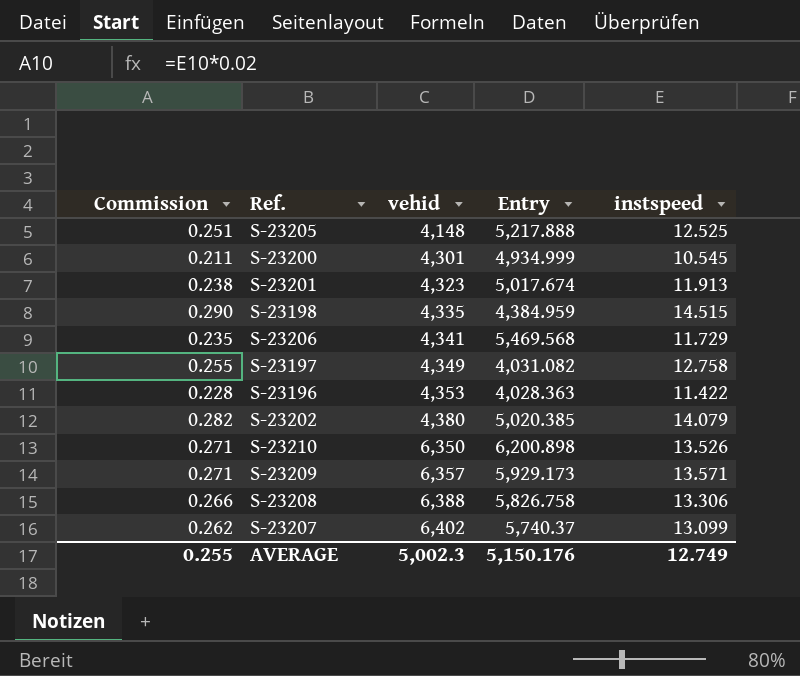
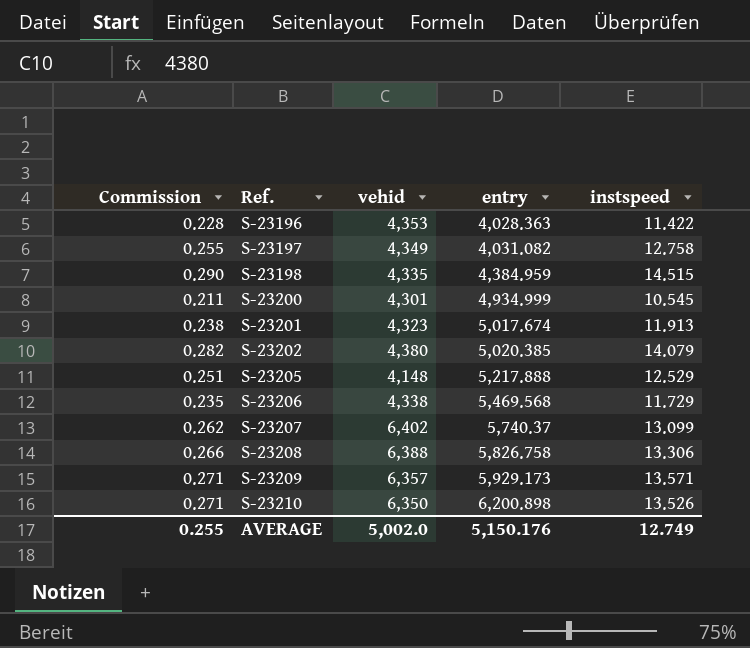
row order: vehid ascending -> Ref. ascending
column name: Entry -> entry
S-23205 | instspeed: 12.525 -> 12.529
S-23206 | vehid: 4,341 -> 4,338
AVERAGE | vehid: 5,002.3 -> 5,002.0

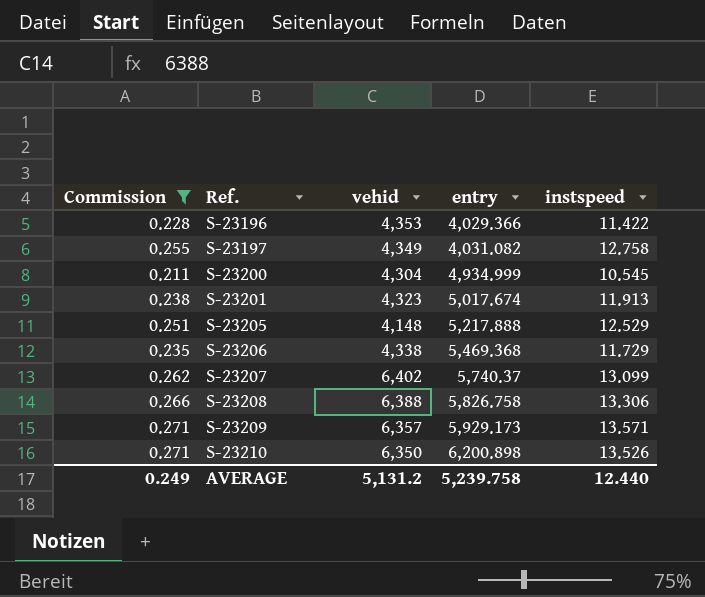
filter: none -> Commission <= 0.271
S-23196 | entry: 4,028.363 -> 4,029.366
S-23200 | vehid: 4,301 -> 4,304
S-23206 | entry: 5,469.568 -> 5,469.368
AVERAGE | Commission: 0.255 -> 0.249
AVERAGE | vehid: 5,002.0 -> 5,131.2
AVERAGE | entry: 5,150.176 -> 5,239.758
AVERAGE | instspeed: 12.749 -> 12.440

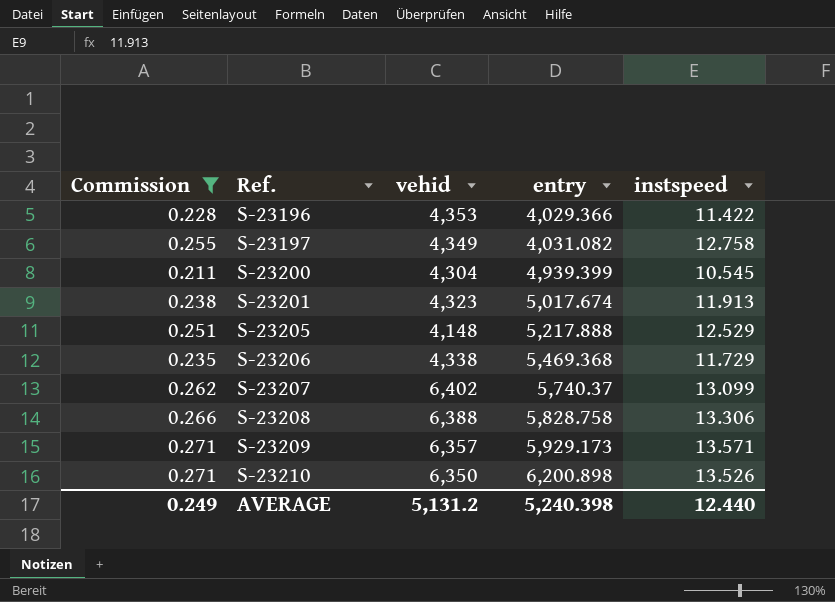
S-23200 | entry: 4,934.999 -> 4,939.399
S-23208 | entry: 5,826.758 -> 5,828.758
AVERAGE | entry: 5,239.758 -> 5,240.398

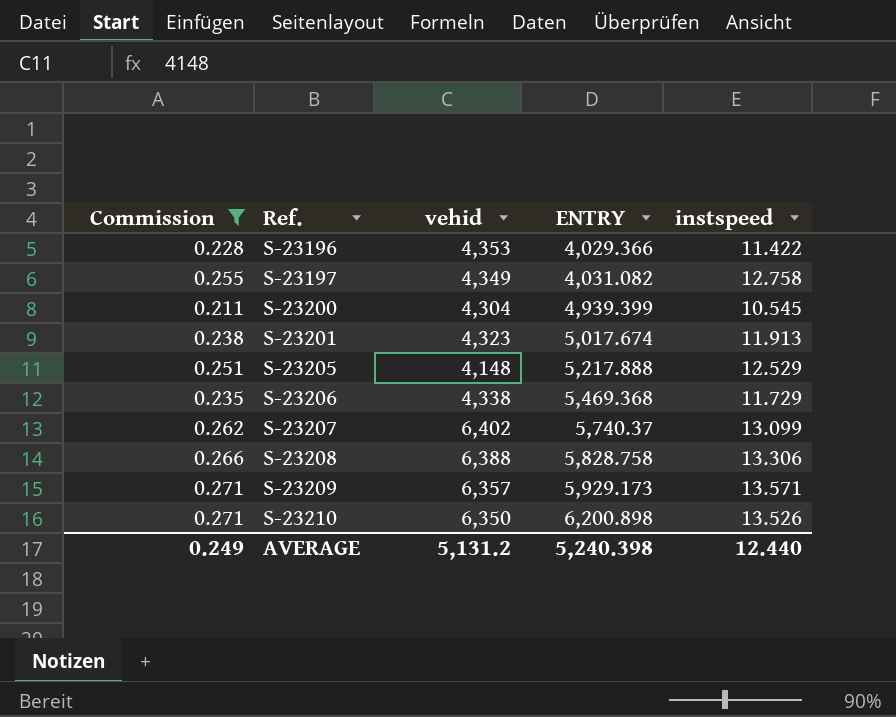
column name: entry -> ENTRY

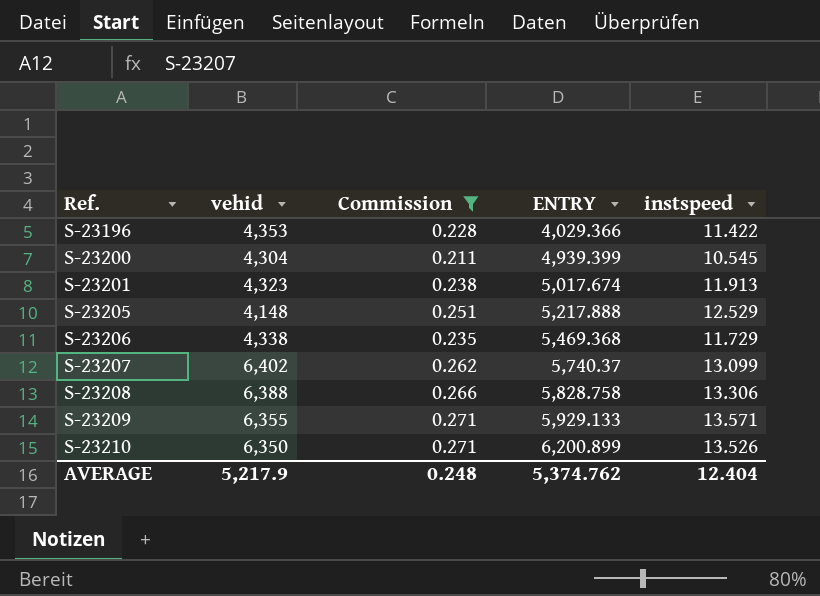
column Commission | position: 1 -> 3
row S-23197: 0.255 | 4,349 | 4,031.082 | 12.758 -> none
S-23209 | vehid: 6,357 -> 6,355
S-23209 | ENTRY: 5,929.173 -> 5,929.133
S-23210 | ENTRY: 6,200.898 -> 6,200.899
AVERAGE | vehid: 5,131.2 -> 5,217.9
AVERAGE | Commission: 0.249 -> 0.248
AVERAGE | ENTRY: 5,240.398 -> 5,374.762
AVERAGE | instspeed: 12.440 -> 12.404

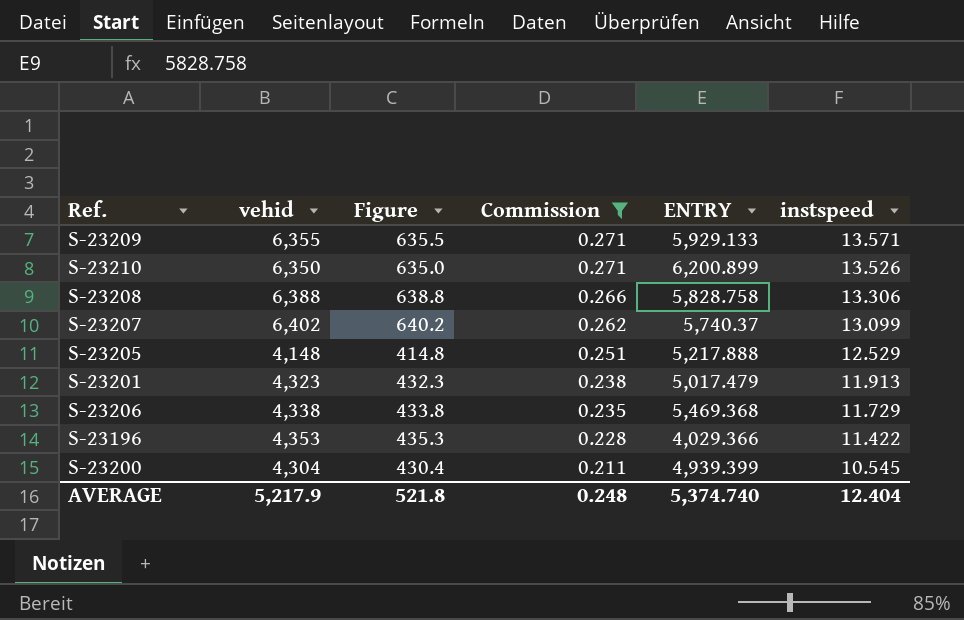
row order: Ref. ascending -> Commission descending
column Figure | formula: none -> [vehid] * 0.1
S-23201 | ENTRY: 5,017.674 -> 5,017.479
AVERAGE | ENTRY: 5,374.762 -> 5,374.740

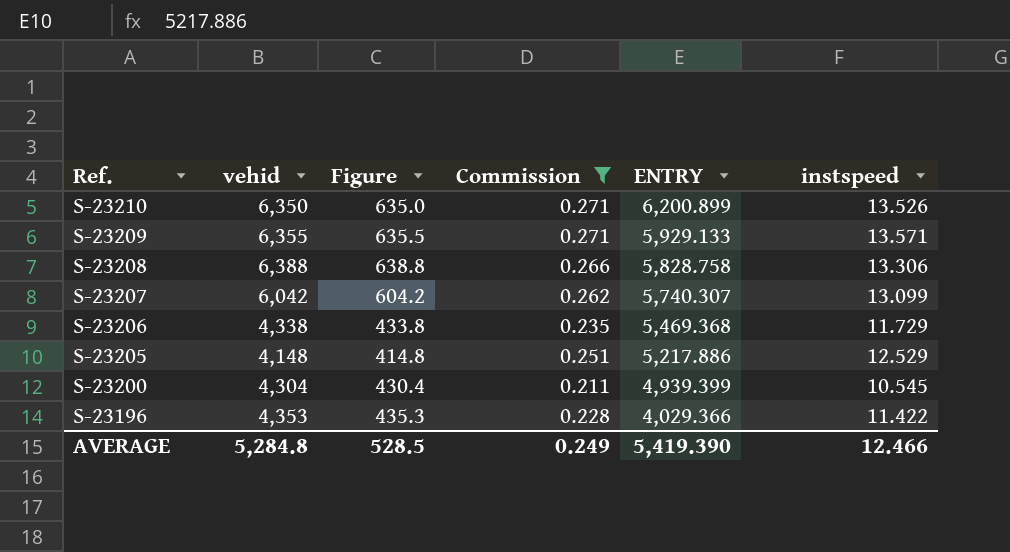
row order: Commission descending -> Ref. descending
row S-23201: 4,323 | 432.3 | 0.238 | 5,017.479 | 11.913 -> none
S-23207 | vehid: 6,402 -> 6,042
S-23207 | Figure: 640.2 -> 604.2
S-23207 | ENTRY: 5,740.37 -> 5,740.307
S-23205 | ENTRY: 5,217.888 -> 5,217.886
AVERAGE | vehid: 5,217.9 -> 5,284.8
AVERAGE | Figure: 521.8 -> 528.5
AVERAGE | Commission: 0.248 -> 0.249
AVERAGE | ENTRY: 5,374.740 -> 5,419.390
AVERAGE | instspeed: 12.404 -> 12.466

